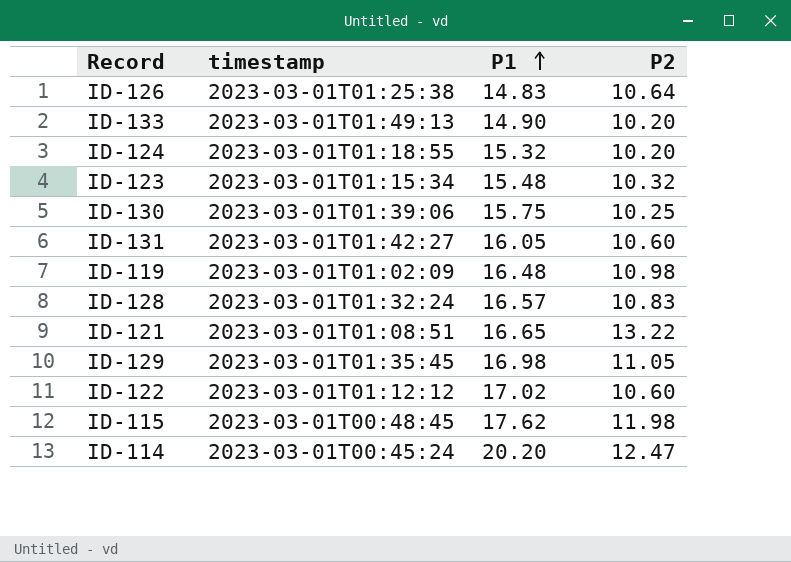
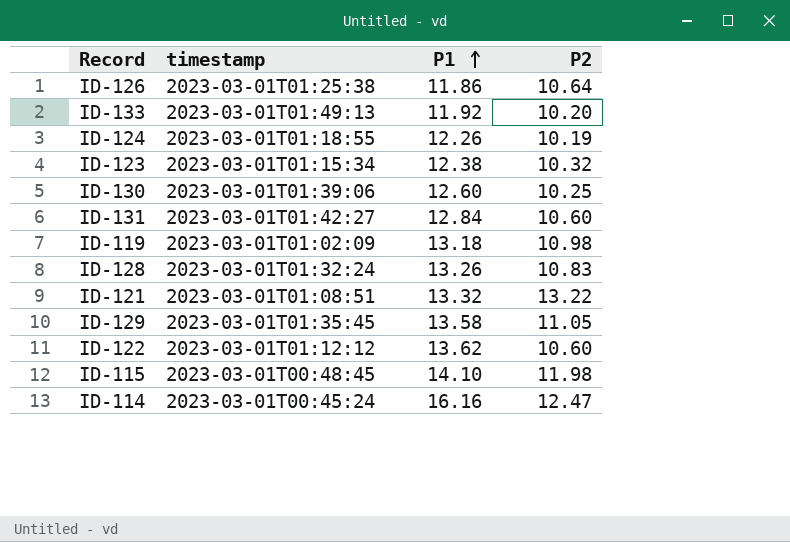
ID-126 | P1: 14.83 -> 11.86
ID-133 | P1: 14.90 -> 11.92
ID-124 | P1: 15.32 -> 12.26
ID-124 | P2: 10.20 -> 10.19
ID-123 | P1: 15.48 -> 12.38
ID-130 | P1: 15.75 -> 12.60
ID-131 | P1: 16.05 -> 12.84
ID-119 | P1: 16.48 -> 13.18
ID-128 | P1: 16.57 -> 13.26
ID-121 | P1: 16.65 -> 13.32
ID-129 | P1: 16.98 -> 13.58
ID-122 | P1: 17.02 -> 13.62
ID-115 | P1: 17.62 -> 14.10
ID-114 | P1: 20.20 -> 16.16

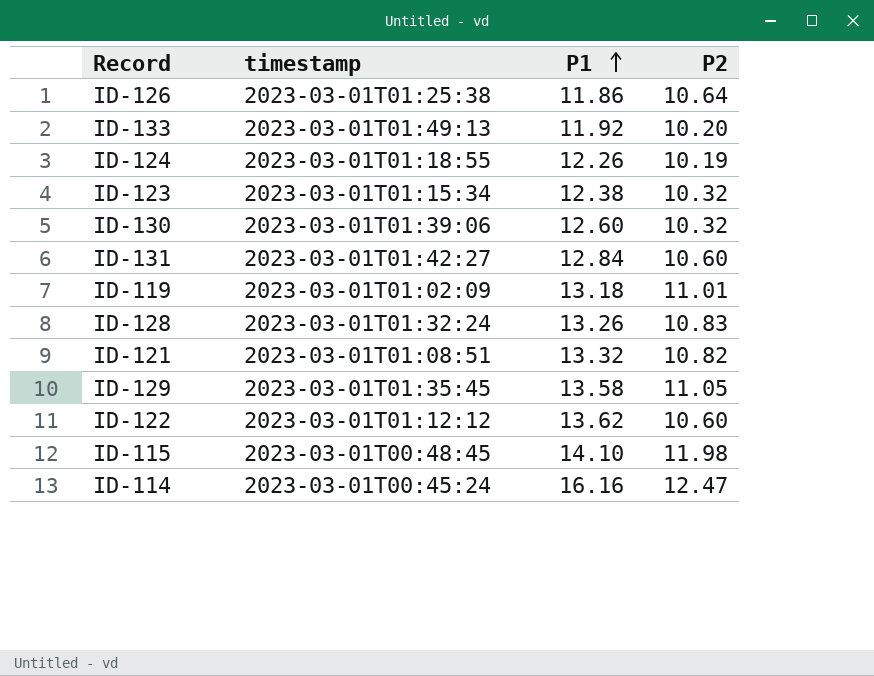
ID-130 | P2: 10.25 -> 10.32
ID-119 | P2: 10.98 -> 11.01
ID-121 | P2: 13.22 -> 10.82

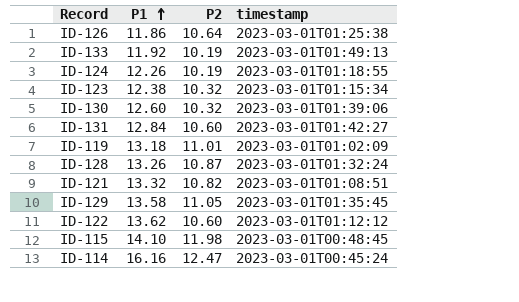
column timestamp | position: 2 -> 4
ID-133 | P2: 10.20 -> 10.19
ID-128 | P2: 10.83 -> 10.87

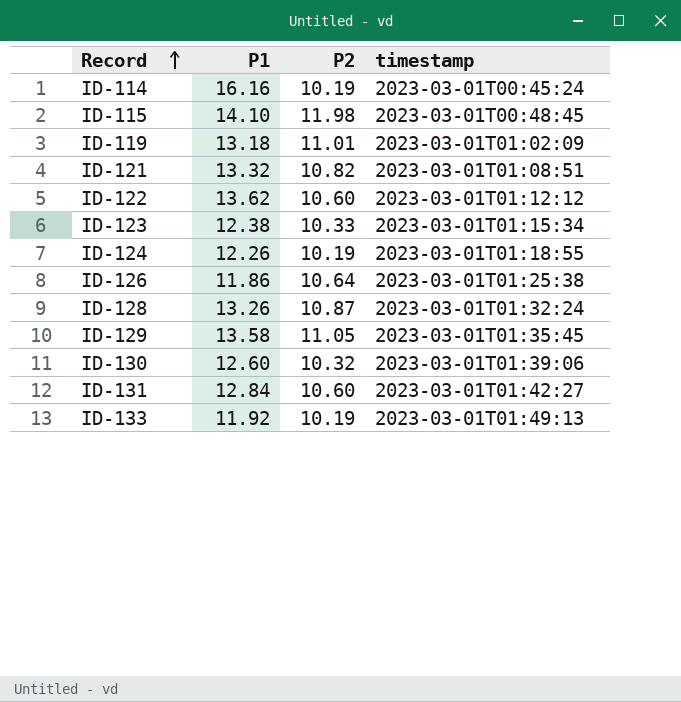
row order: P1 ascending -> Record ascending
ID-114 | P2: 12.47 -> 10.19
ID-123 | P2: 10.32 -> 10.33

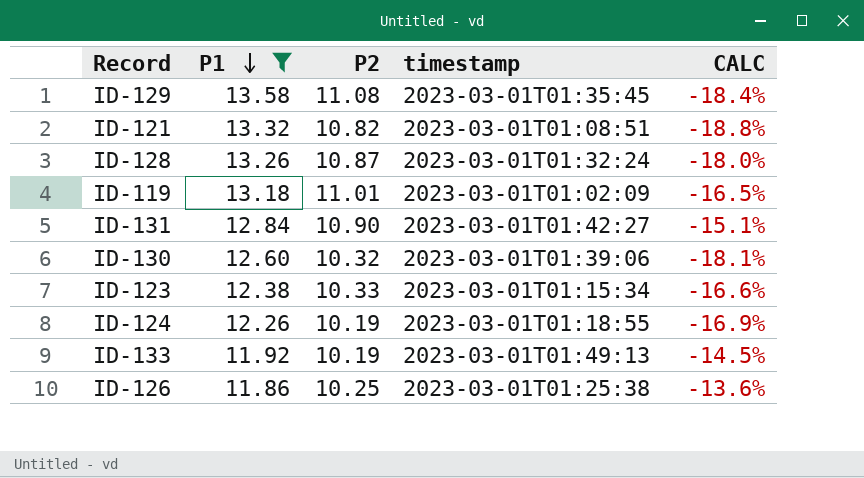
filter: none -> P1 <= 13.58
row order: Record ascending -> P1 descending
column CALC | formula: none -> ([P2] - [P1]) / [P1]
ID-129 | P2: 11.05 -> 11.08
ID-131 | P2: 10.60 -> 10.90
ID-126 | P2: 10.64 -> 10.25

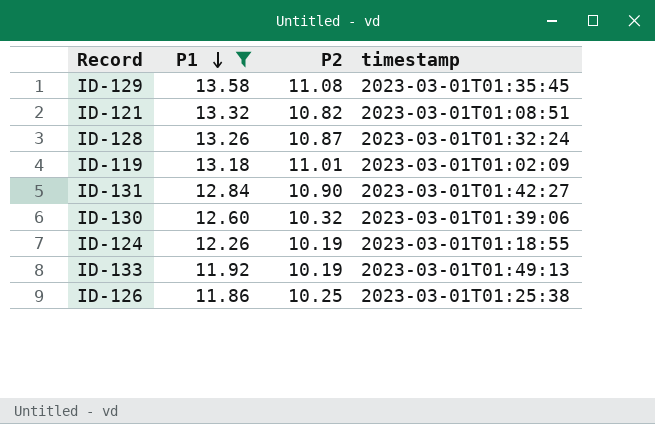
column CALC | formula: ([P2] - [P1]) / [P1] -> none
row ID-123: 12.38 | 10.33 | 2023-03-01T01:15:34 | -16.6% -> none

